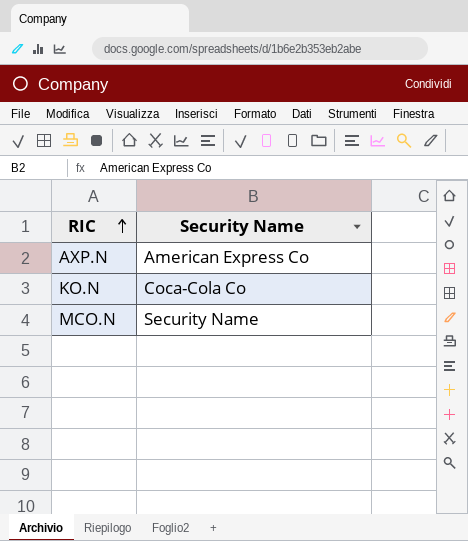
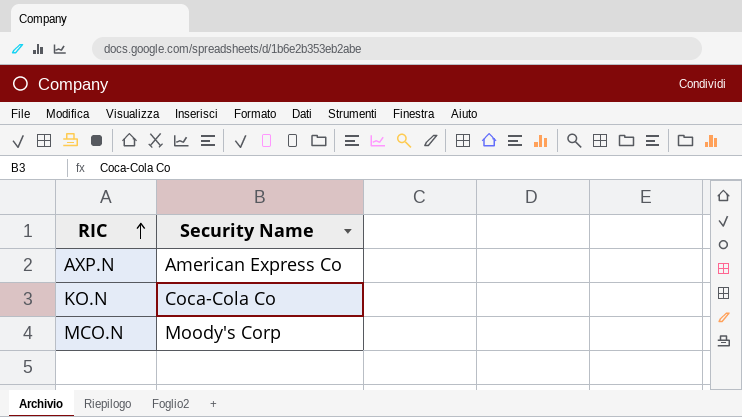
MCO.N | Security Name: Security Name -> Moody's Corp

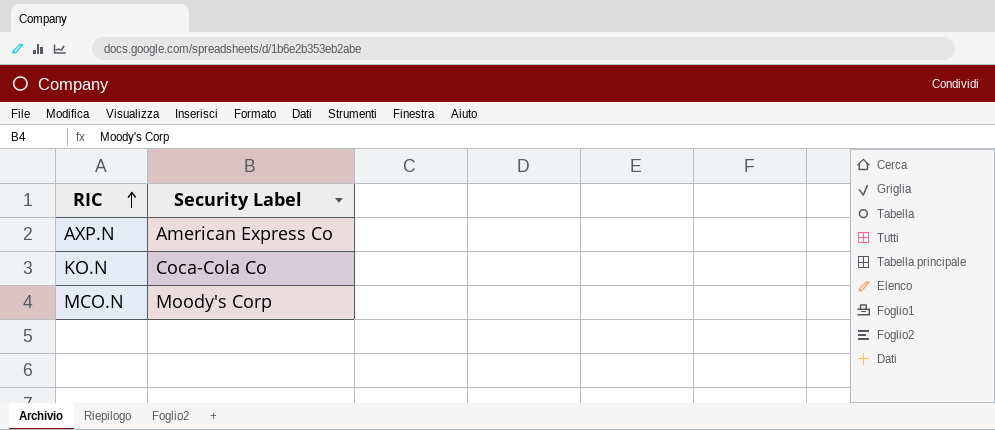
column name: Security Name -> Security Label

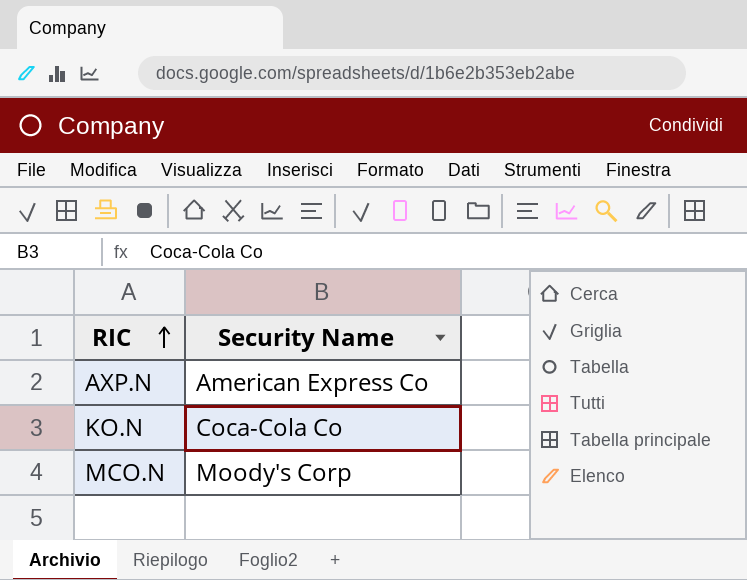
column name: Security Label -> Security Name

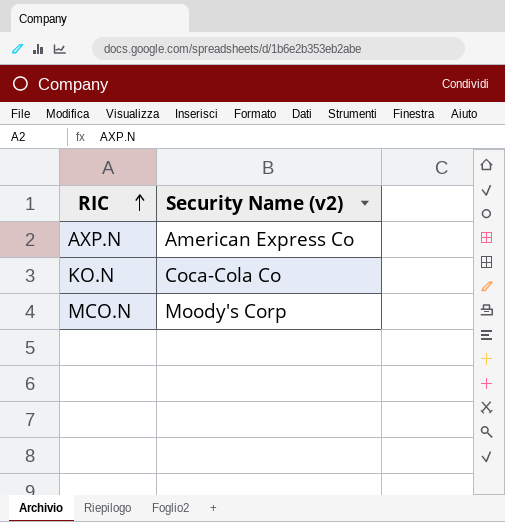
column name: Security Name -> Security Name (v2)

